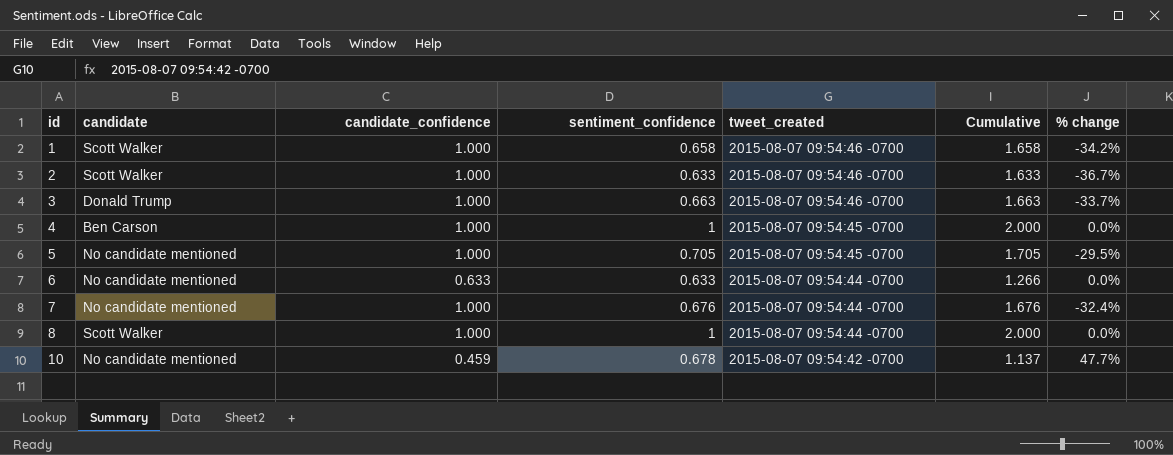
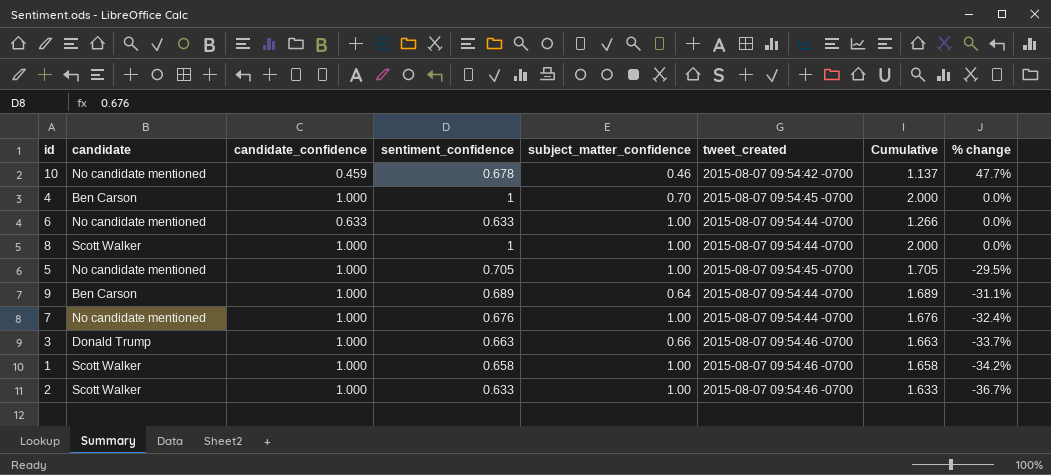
row order: id ascending -> % change descending
column subject_matter_confidence | position: none -> 5
row 9: none -> Ben Carson | 1.000 | 0.689 | 0.64 | 2015-08-07 09:54:44 -0700 | 1.689 | -31.1%

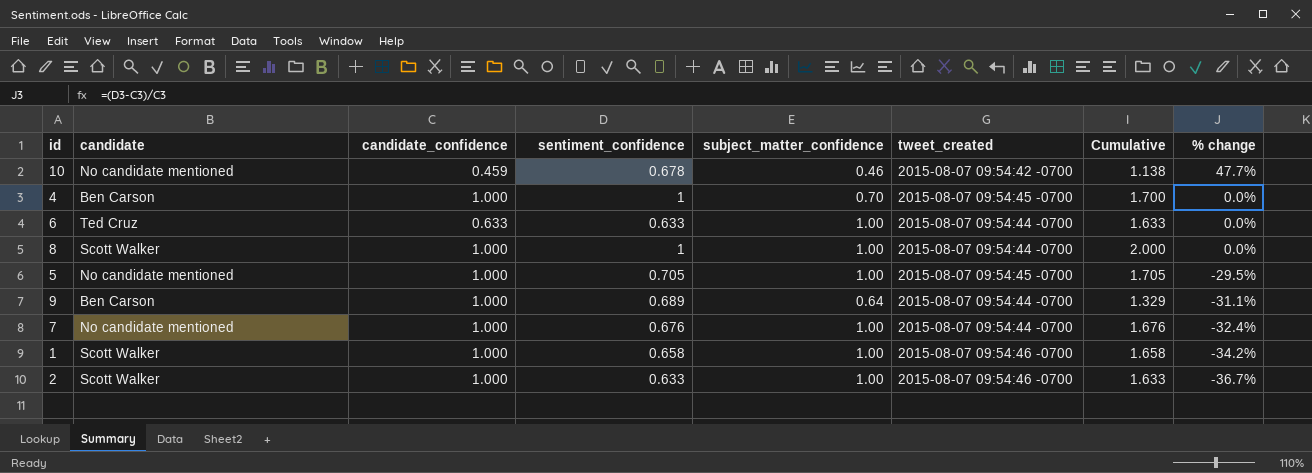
column Cumulative | formula: [candidate_confidence] + [sentiment_confidence] -> [sentiment_confidence] + [subject_matter_confidence]
row 3: Donald Trump | 1.000 | 0.663 | 0.66 | 2015-08-07 09:54:46 -0700 | 1.663 | -33.7% -> none
6 | candidate: No candidate mentioned -> Ted Cruz

